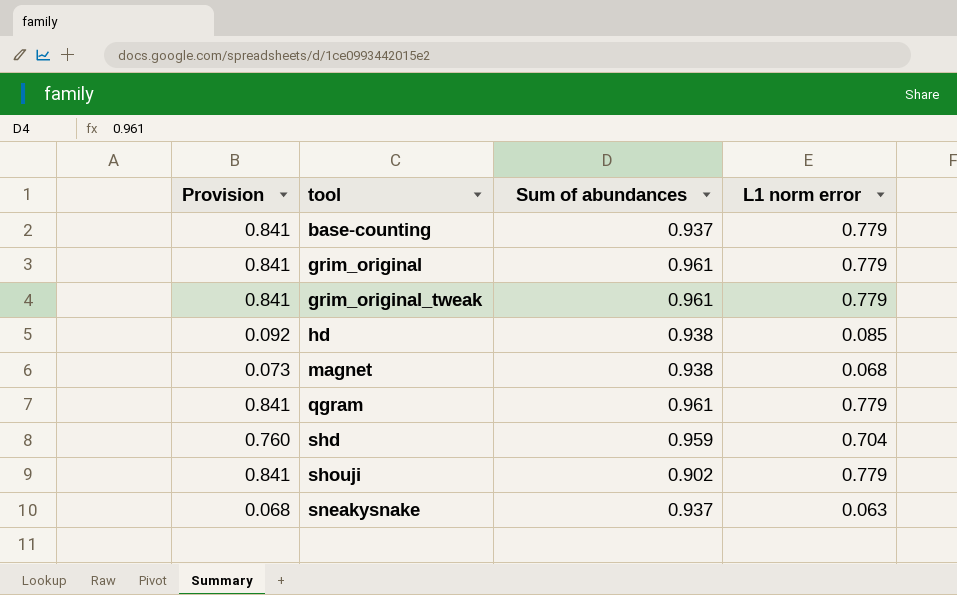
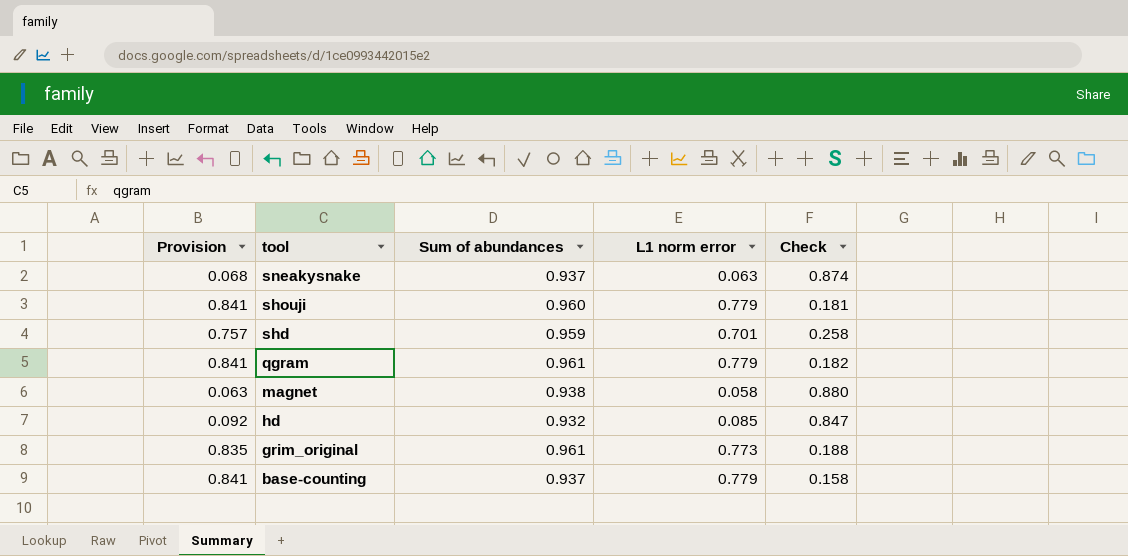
row order: tool ascending -> tool descending
column Check | formula: none -> [Sum of abundances] - [L1 norm error]
row grim_original_tweak: 0.841 | 0.961 | 0.779 -> none
shouji | Sum of abundances: 0.902 -> 0.960
shd | Provision: 0.760 -> 0.757
shd | L1 norm error: 0.704 -> 0.701
magnet | Provision: 0.073 -> 0.063
magnet | L1 norm error: 0.068 -> 0.058
hd | Sum of abundances: 0.938 -> 0.932
grim_original | Provision: 0.841 -> 0.835
grim_original | L1 norm error: 0.779 -> 0.773

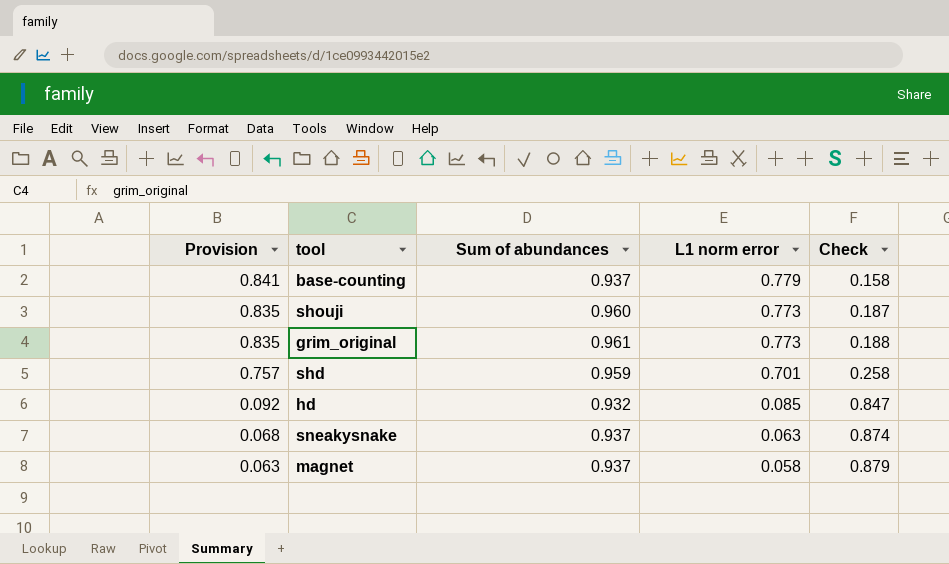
row order: tool descending -> Provision descending
row qgram: 0.841 | 0.961 | 0.779 | 0.182 -> none
shouji | Provision: 0.841 -> 0.835
shouji | L1 norm error: 0.779 -> 0.773
shouji | Check: 0.181 -> 0.187
magnet | Sum of abundances: 0.938 -> 0.937
magnet | Check: 0.880 -> 0.879

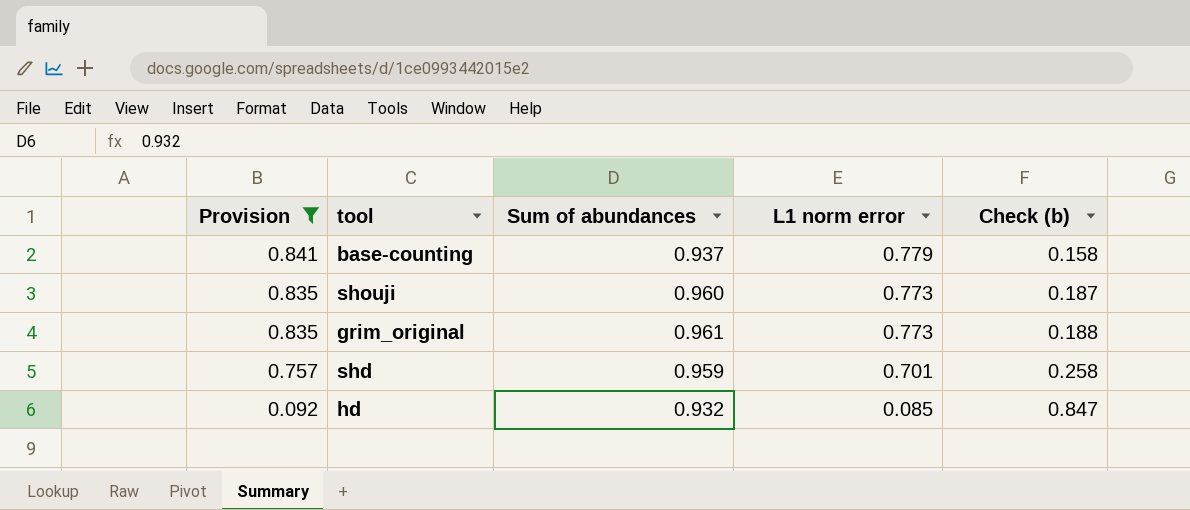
filter: none -> Provision >= 0.092
column name: Check -> Check (b)

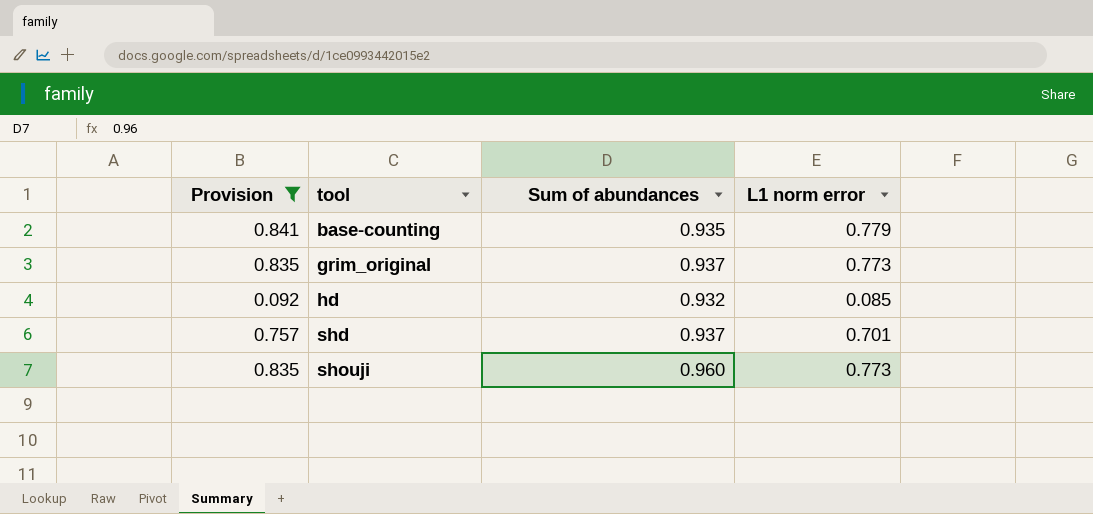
row order: Provision descending -> tool ascending
column Check (b) | formula: [Sum of abundances] - [L1 norm error] -> none
base-counting | Sum of abundances: 0.937 -> 0.935
grim_original | Sum of abundances: 0.961 -> 0.937
shd | Sum of abundances: 0.959 -> 0.937

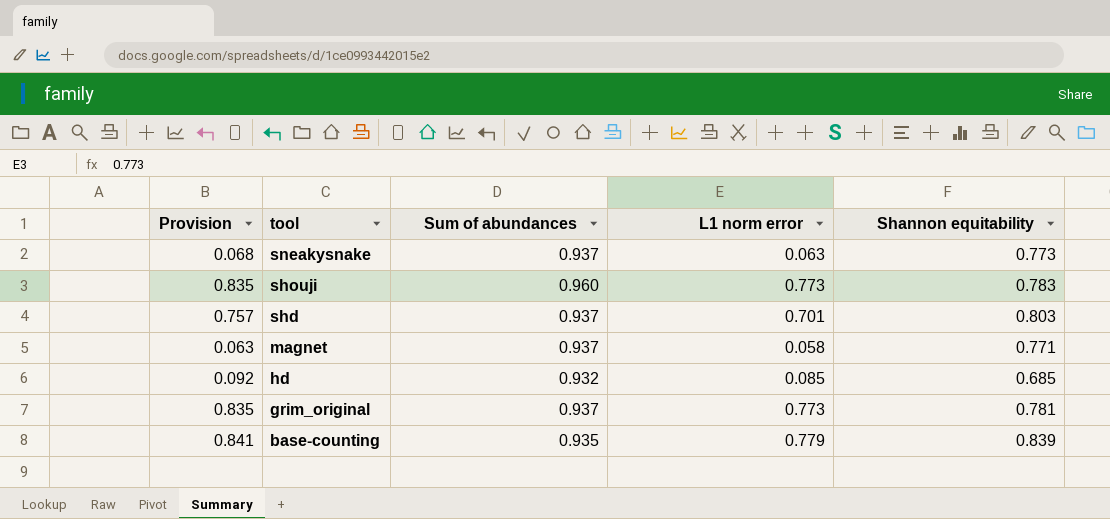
filter: Provision >= 0.092 -> none
row order: tool ascending -> tool descending
column Shannon equitability | position: none -> 5

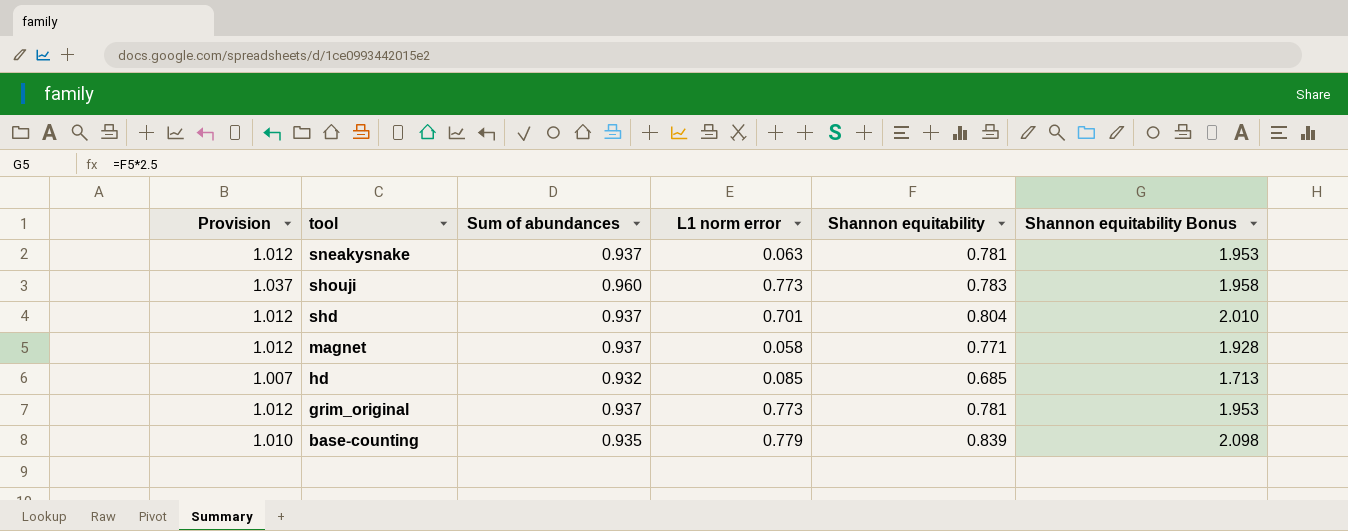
column Provision | formula: [L1 norm error] * 1.08 -> [Sum of abundances] * 1.08
column Shannon equitability Bonus | formula: none -> [Shannon equitability] * 2.5
sneakysnake | Shannon equitability: 0.773 -> 0.781
shd | Shannon equitability: 0.803 -> 0.804

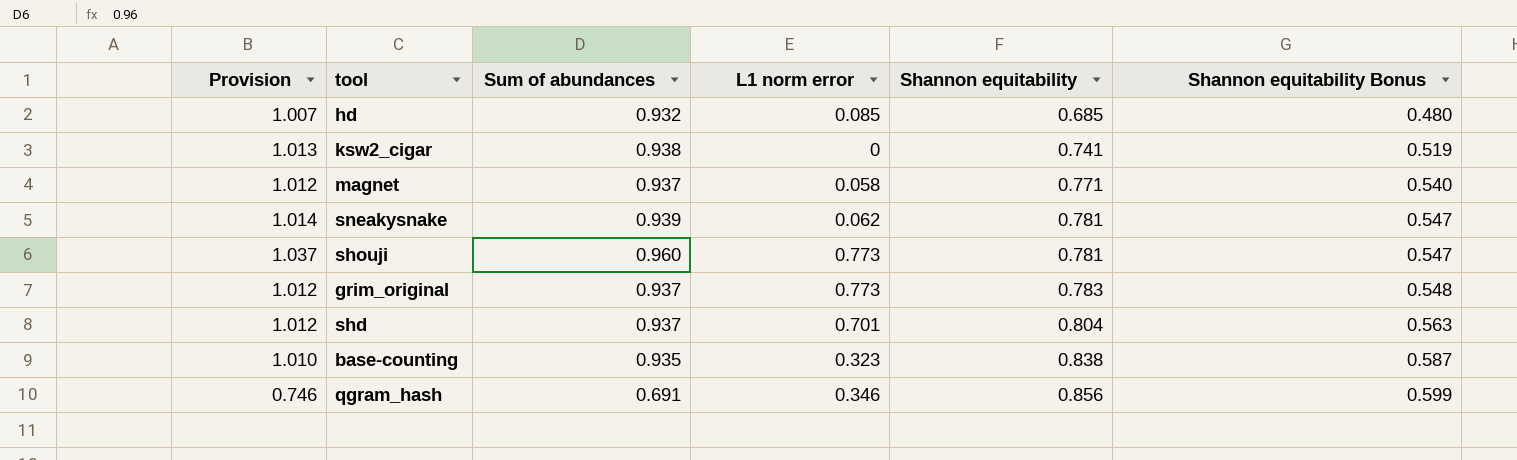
row order: tool descending -> Shannon equitability ascending
column Shannon equitability Bonus | formula: [Shannon equitability] * 2.5 -> [Shannon equitability] * 0.7
row ksw2_cigar: none -> 1.013 | 0.938 | 0 | 0.741 | 0.519
sneakysnake | Provision: 1.012 -> 1.014
sneakysnake | Sum of abundances: 0.937 -> 0.939
sneakysnake | L1 norm error: 0.063 -> 0.062
shouji | Shannon equitability: 0.783 -> 0.781
grim_original | Shannon equitability: 0.781 -> 0.783
base-counting | L1 norm error: 0.779 -> 0.323
base-counting | Shannon equitability: 0.839 -> 0.838
row qgram_hash: none -> 0.746 | 0.691 | 0.346 | 0.856 | 0.599

